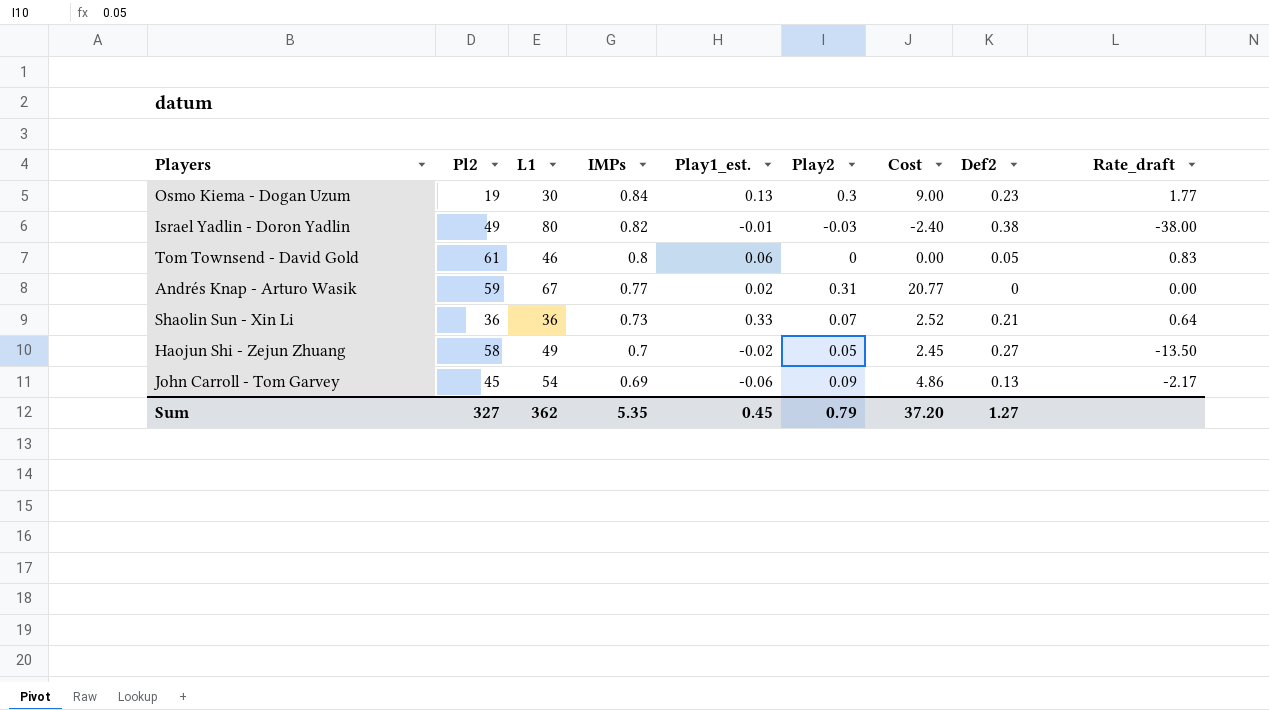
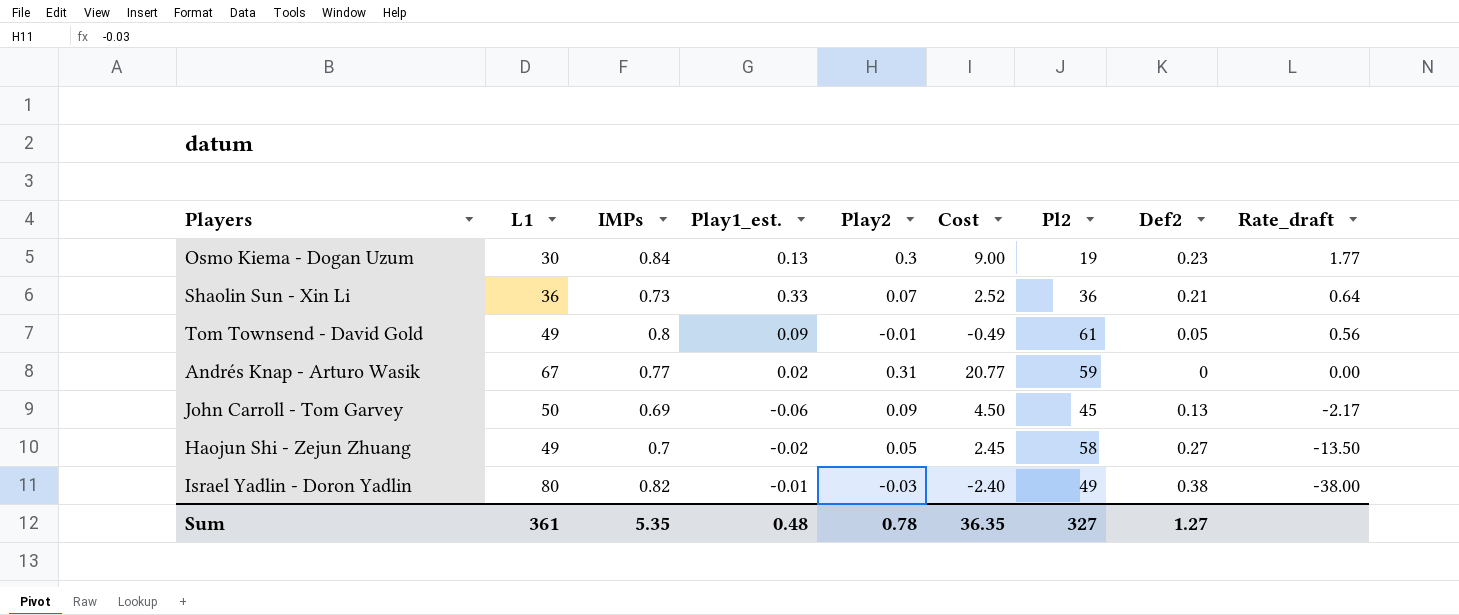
row order: IMPs descending -> Rate_draft descending
column Pl2 | position: 2 -> 7
Tom Townsend - David Gold | L1: 46 -> 49
Tom Townsend - David Gold | Play1_est.: 0.06 -> 0.09
Tom Townsend - David Gold | Play2: 0 -> -0.01
Tom Townsend - David Gold | Cost: 0.00 -> -0.49
Tom Townsend - David Gold | Rate_draft: 0.83 -> 0.56
John Carroll - Tom Garvey | L1: 54 -> 50
John Carroll - Tom Garvey | Cost: 4.86 -> 4.50
Sum | L1: 362 -> 361
Sum | Play1_est.: 0.45 -> 0.48
Sum | Play2: 0.79 -> 0.78
Sum | Cost: 37.20 -> 36.35

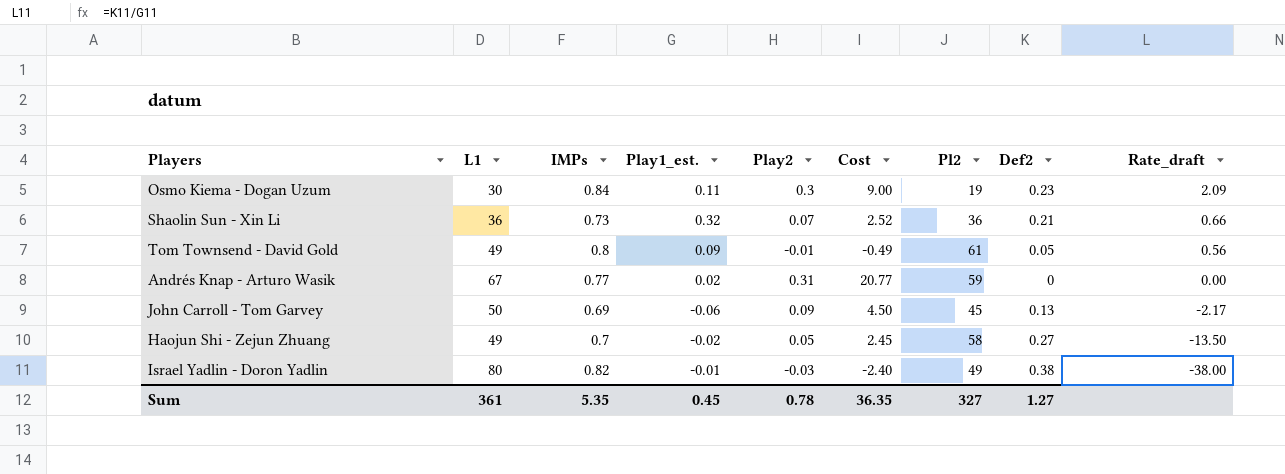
Osmo Kiema - Dogan Uzum | Play1_est.: 0.13 -> 0.11
Osmo Kiema - Dogan Uzum | Rate_draft: 1.77 -> 2.09
Shaolin Sun - Xin Li | Play1_est.: 0.33 -> 0.32
Shaolin Sun - Xin Li | Rate_draft: 0.64 -> 0.66
Sum | Play1_est.: 0.48 -> 0.45

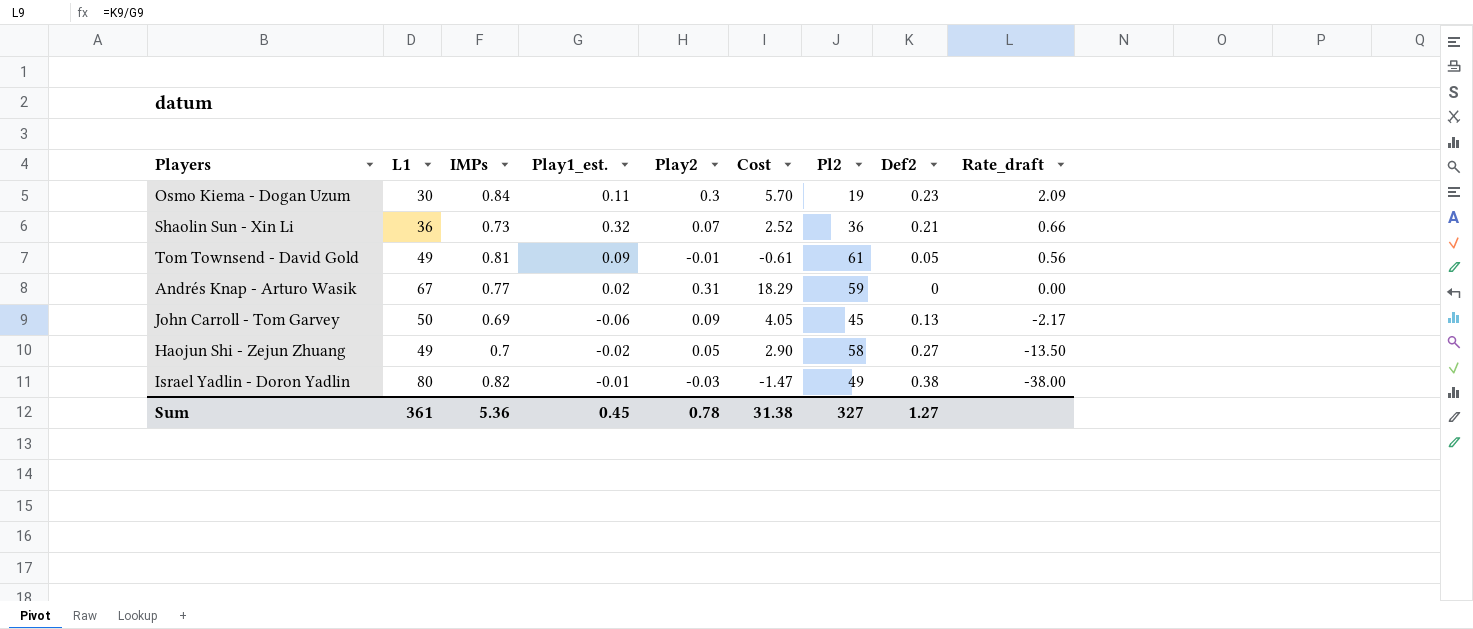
column Cost | formula: [L1] * [Play2] -> [Play2] * [Pl2]
Tom Townsend - David Gold | IMPs: 0.8 -> 0.81
Sum | IMPs: 5.35 -> 5.36
Sum | Cost: 36.35 -> 31.38

